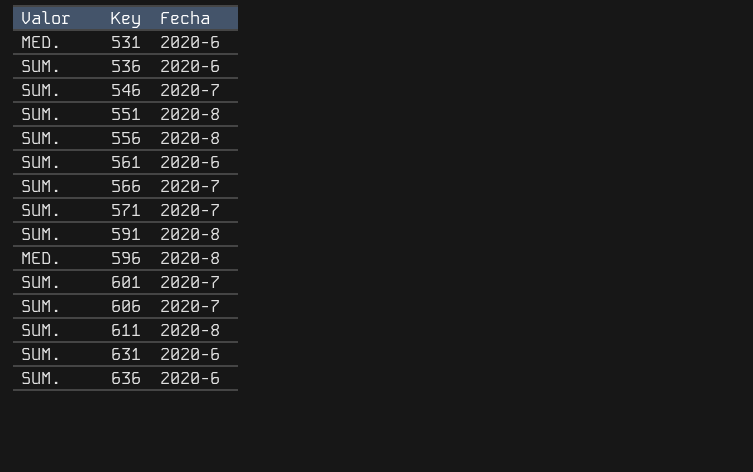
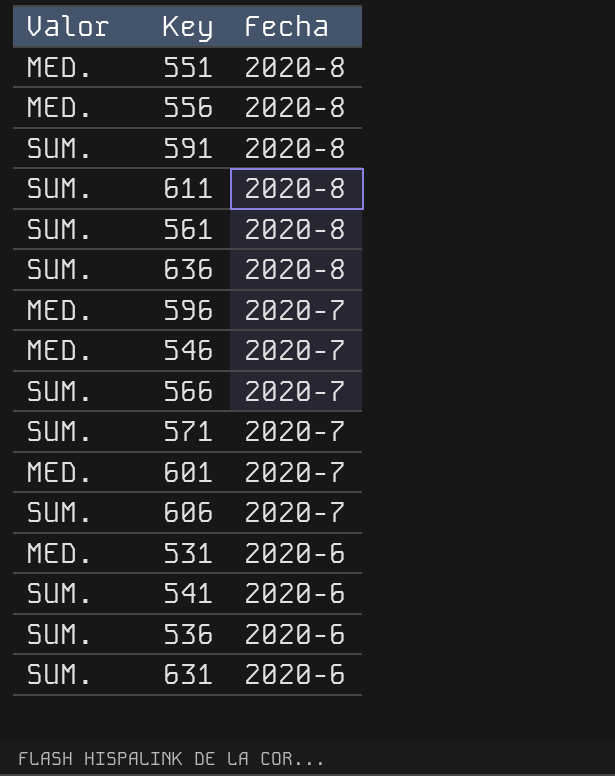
row order: Key ascending -> Fecha descending
551 | Valor: SUM. -> MED.
556 | Valor: SUM. -> MED.
561 | Fecha: 2020-6 -> 2020-8
636 | Fecha: 2020-6 -> 2020-8
596 | Fecha: 2020-8 -> 2020-7
546 | Valor: SUM. -> MED.
601 | Valor: SUM. -> MED.
row 541: none -> SUM. | 2020-6

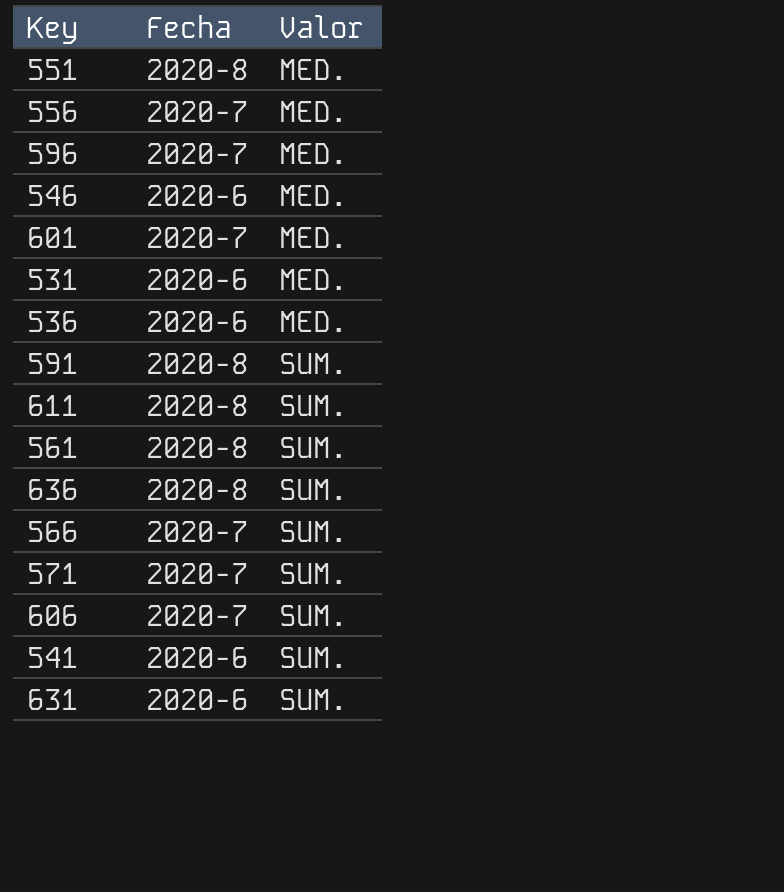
row order: Fecha descending -> Valor ascending
column Valor | position: 1 -> 3
556 | Fecha: 2020-8 -> 2020-7
546 | Fecha: 2020-7 -> 2020-6
536 | Valor: SUM. -> MED.

